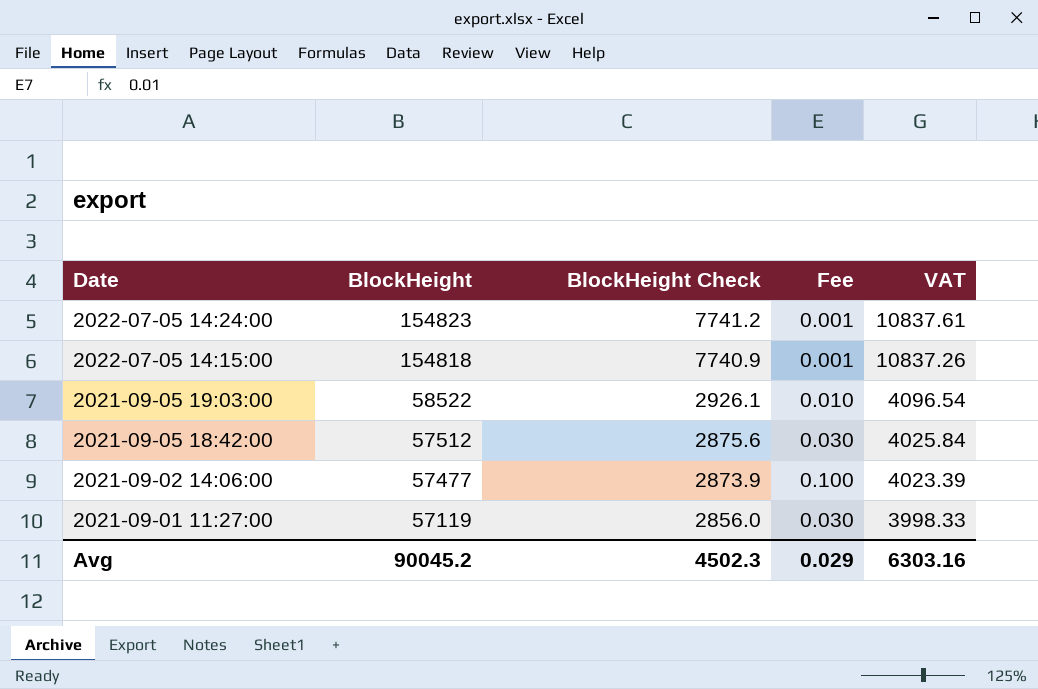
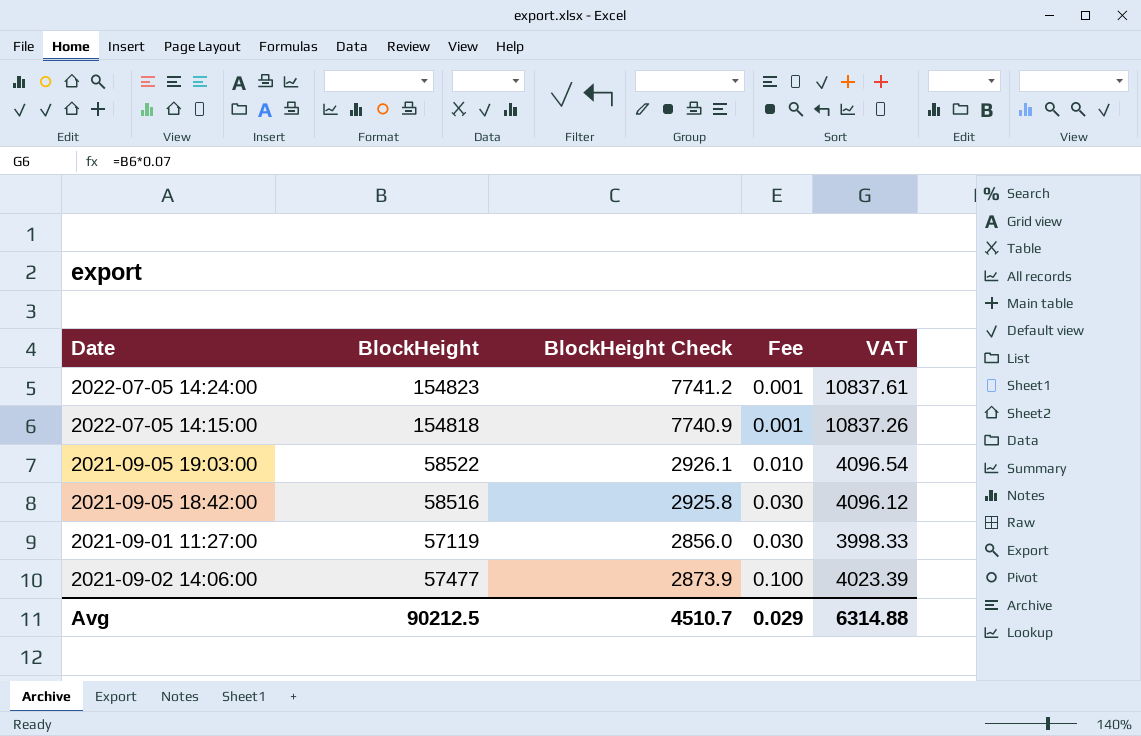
row order: Date descending -> Fee ascending
2021-09-05 18:42:00 | BlockHeight: 57512 -> 58516
2021-09-05 18:42:00 | BlockHeight Check: 2875.6 -> 2925.8
2021-09-05 18:42:00 | VAT: 4025.84 -> 4096.12
Avg | BlockHeight: 90045.2 -> 90212.5
Avg | BlockHeight Check: 4502.3 -> 4510.7
Avg | VAT: 6303.16 -> 6314.88

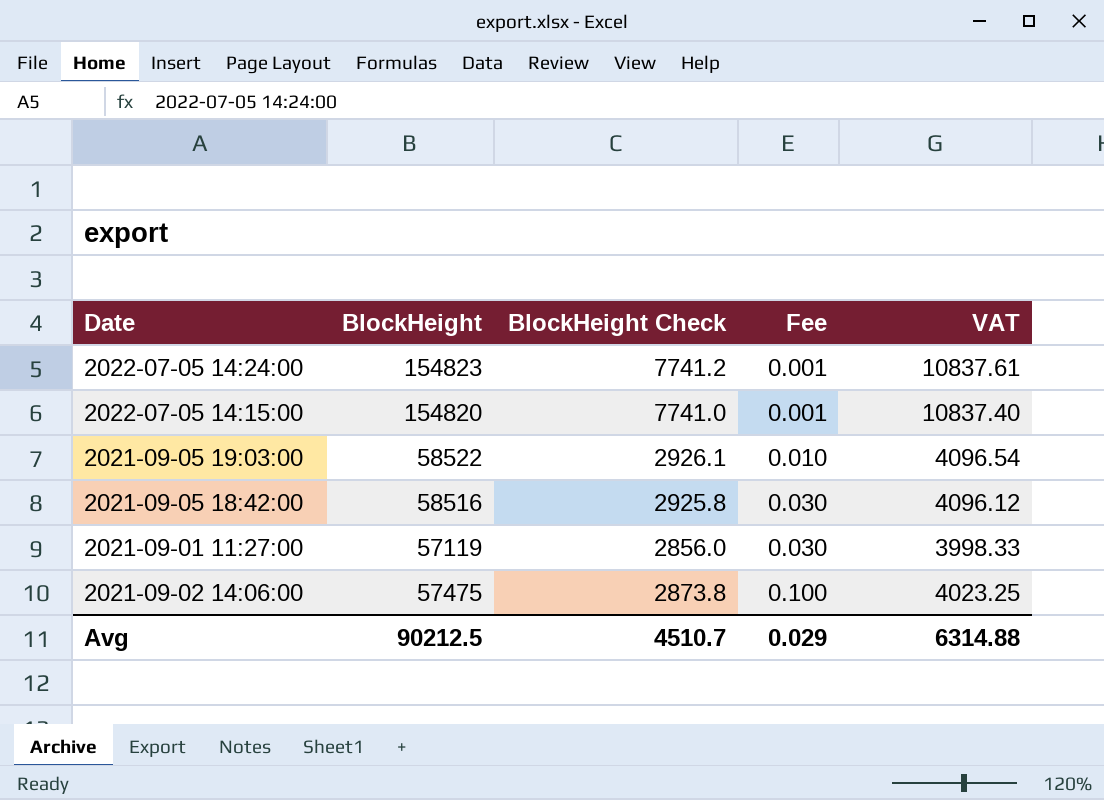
2022-07-05 14:15:00 | BlockHeight: 154818 -> 154820
2022-07-05 14:15:00 | BlockHeight Check: 7740.9 -> 7741.0
2022-07-05 14:15:00 | VAT: 10837.26 -> 10837.40
2021-09-02 14:06:00 | BlockHeight: 57477 -> 57475
2021-09-02 14:06:00 | BlockHeight Check: 2873.9 -> 2873.8
2021-09-02 14:06:00 | VAT: 4023.39 -> 4023.25

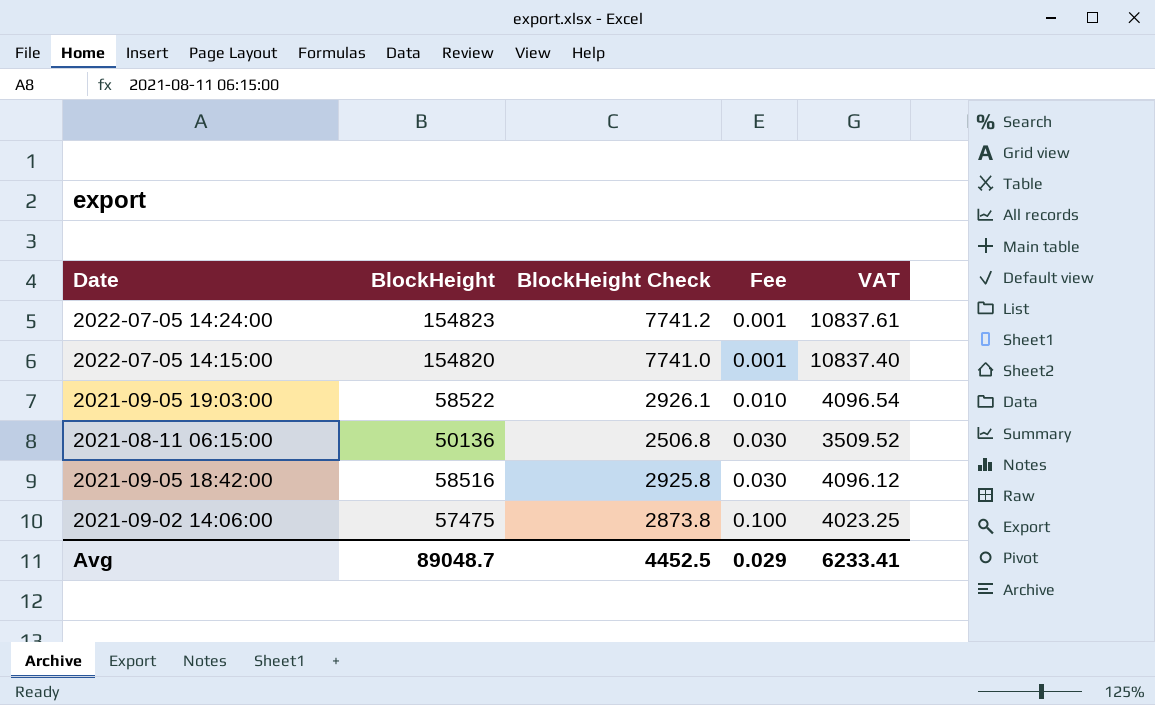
row 2021-09-01 11:27:00: 57119 | 2856.0 | 0.030 | 3998.33 -> none
row 2021-08-11 06:15:00: none -> 50136 | 2506.8 | 0.030 | 3509.52
Avg | BlockHeight: 90212.5 -> 89048.7
Avg | BlockHeight Check: 4510.7 -> 4452.5
Avg | VAT: 6314.88 -> 6233.41

